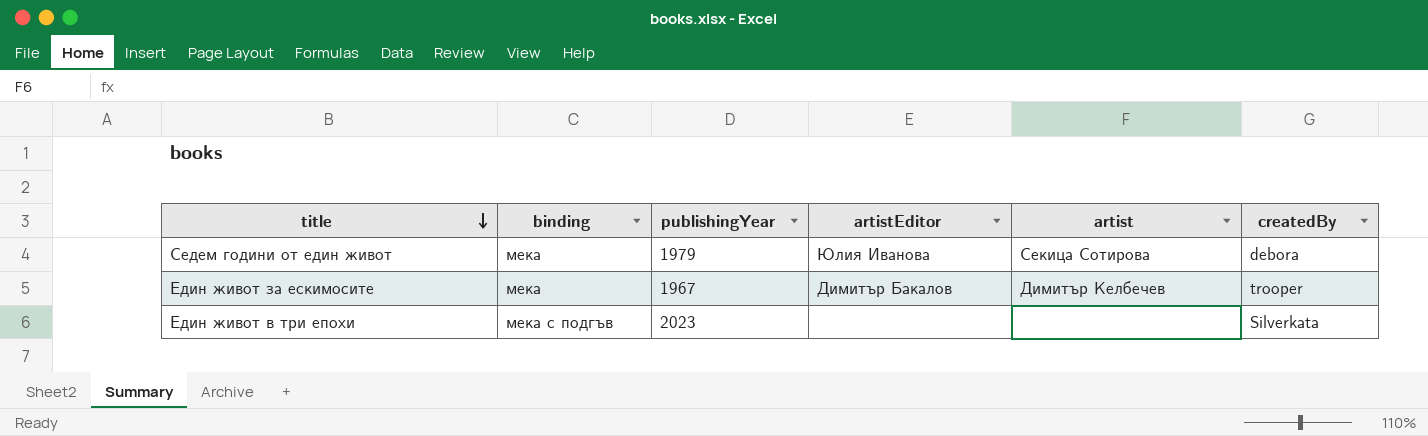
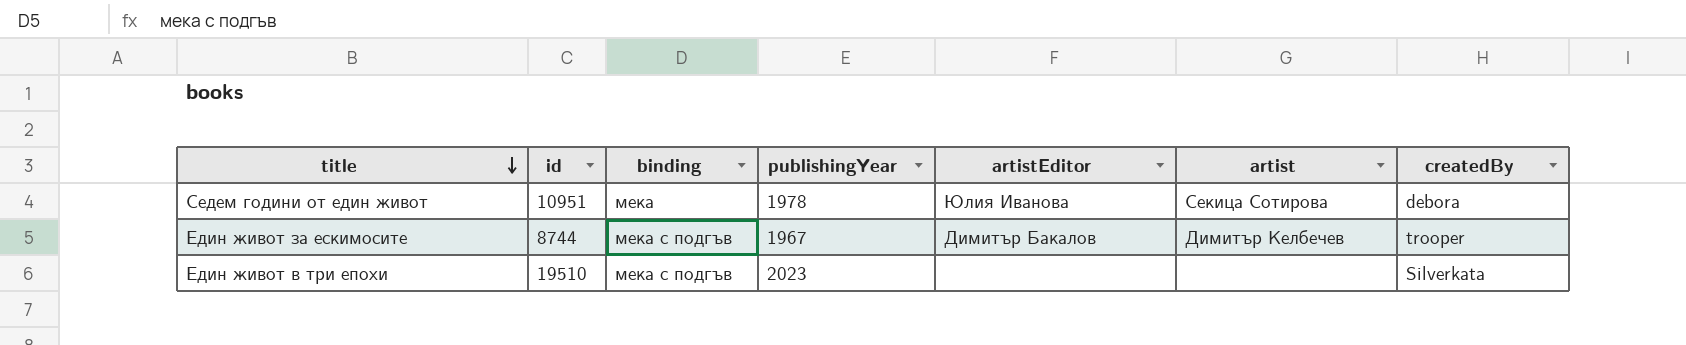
column id | position: none -> 2
Седем години от един живот | publishingYear: 1979 -> 1978
Един живот за ескимосите | binding: мека -> мека с подгъв

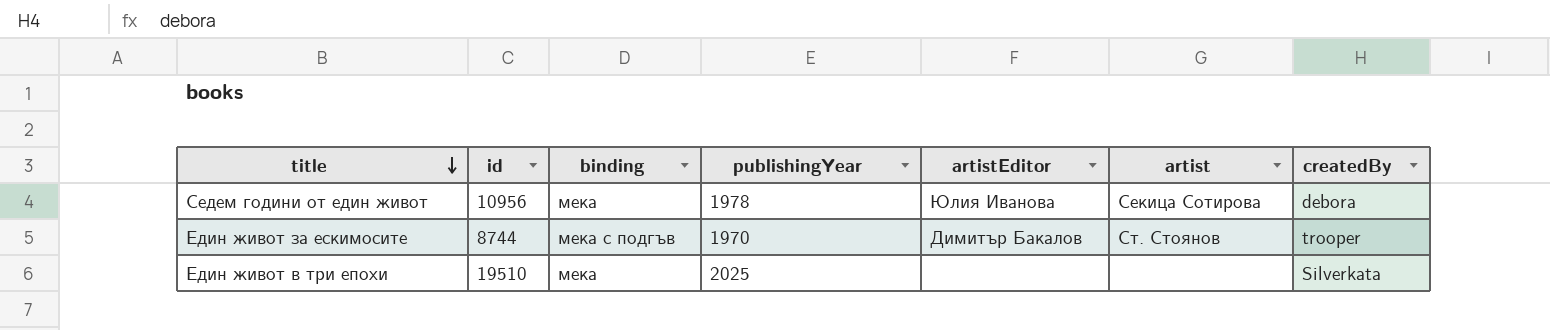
Седем години от един живот | id: 10951 -> 10956
Един живот за ескимосите | publishingYear: 1967 -> 1970
Един живот за ескимосите | artist: Димитър Келбечев -> Ст. Стоянов
Един живот в три епохи | binding: мека с подгъв -> мека
Един живот в три епохи | publishingYear: 2023 -> 2025

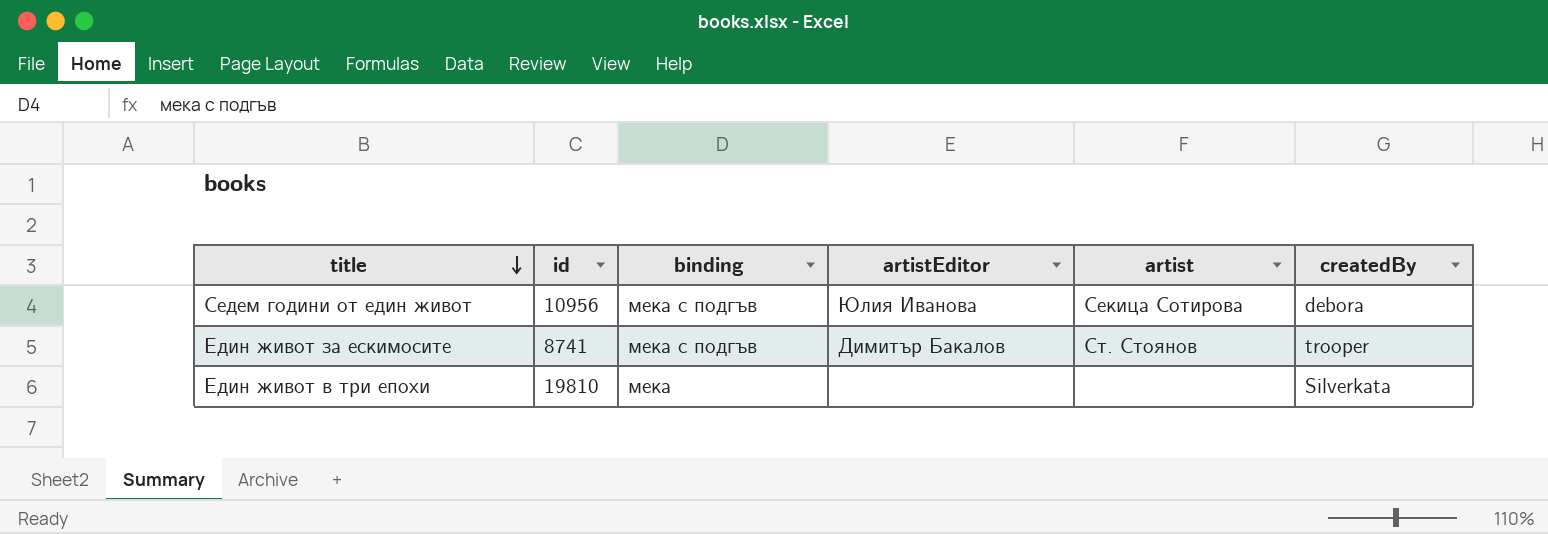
column publishingYear | position: 4 -> none
Седем години от един живот | binding: мека -> мека с подгъв
Един живот за ескимосите | id: 8744 -> 8741
Един живот в три епохи | id: 19510 -> 19810

